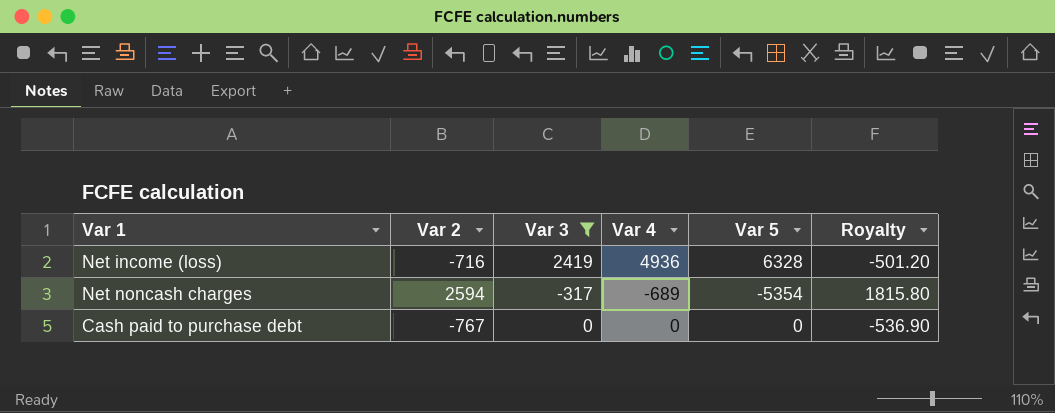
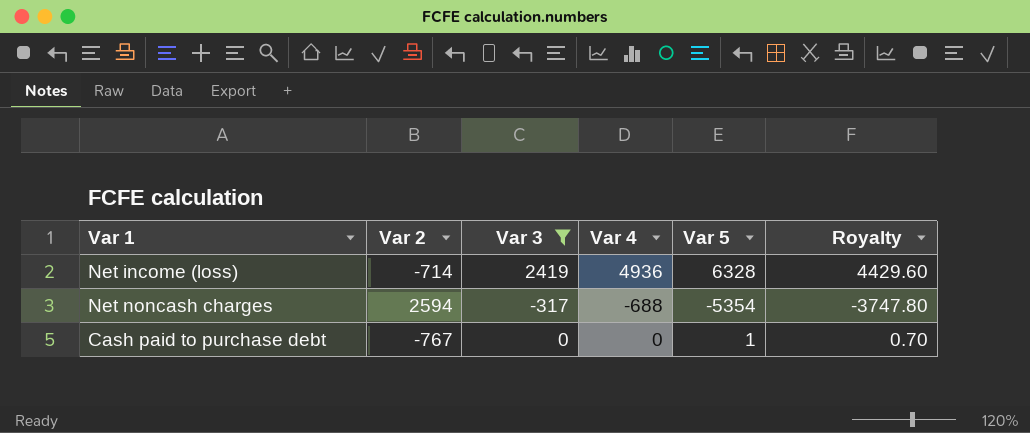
column Royalty | formula: [Var 2] * 0.7 -> [Var 5] * 0.7
Net income (loss) | Var 2: -716 -> -714
Net noncash charges | Var 4: -689 -> -688
Cash paid to purchase debt | Var 5: 0 -> 1

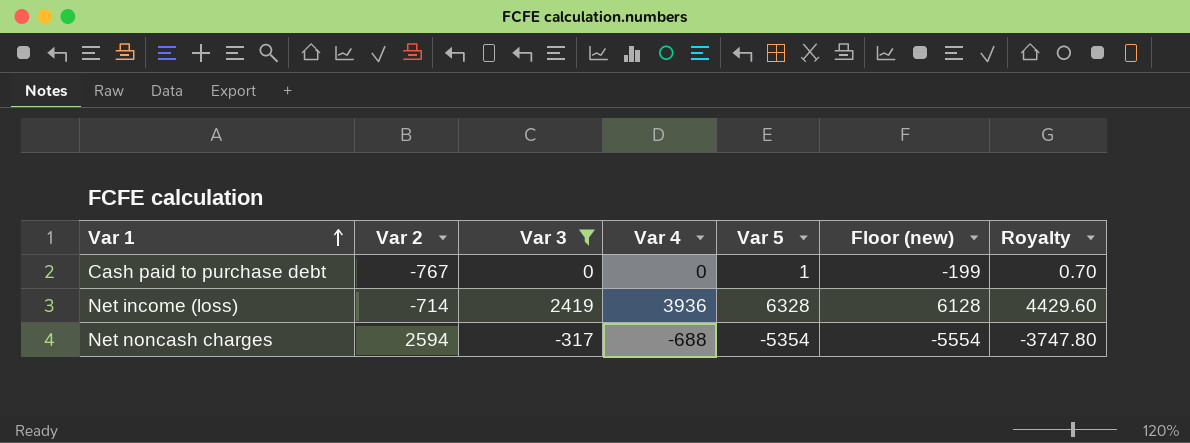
row order: none -> Var 1 ascending
column Floor (new) | formula: none -> [Var 5] - 200
Net income (loss) | Var 4: 4936 -> 3936

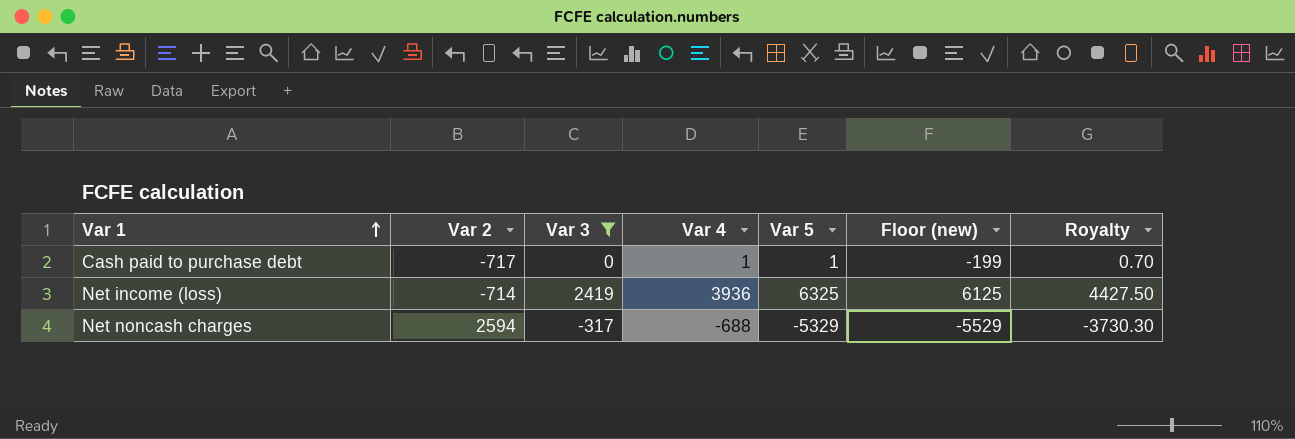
Cash paid to purchase debt | Var 2: -767 -> -717
Cash paid to purchase debt | Var 4: 0 -> 1
Net income (loss) | Var 5: 6328 -> 6325
Net income (loss) | Floor (new): 6128 -> 6125
Net income (loss) | Royalty: 4429.60 -> 4427.50
Net noncash charges | Var 5: -5354 -> -5329
Net noncash charges | Floor (new): -5554 -> -5529
Net noncash charges | Royalty: -3747.80 -> -3730.30

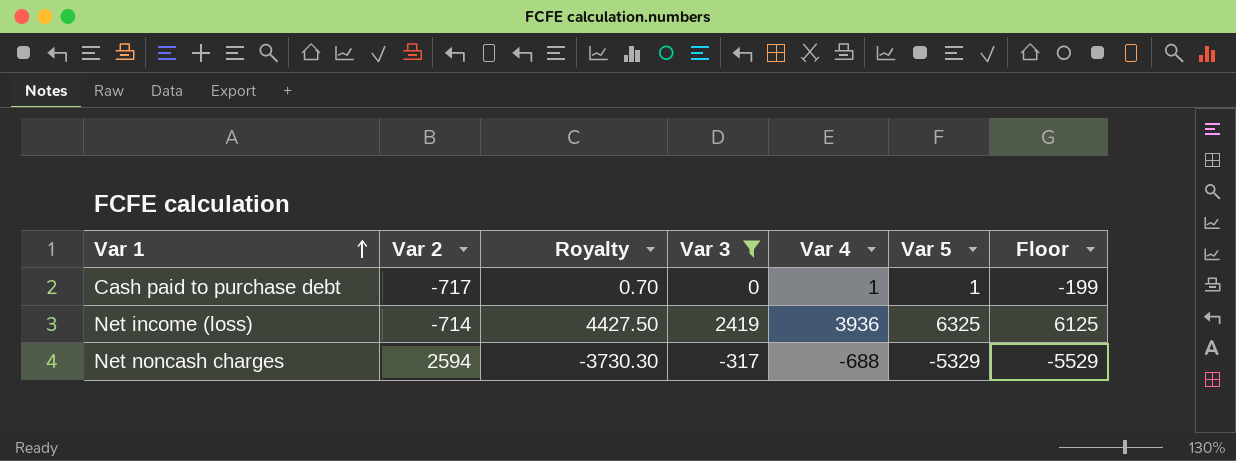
column Royalty | position: 7 -> 3
column name: Floor (new) -> Floor

